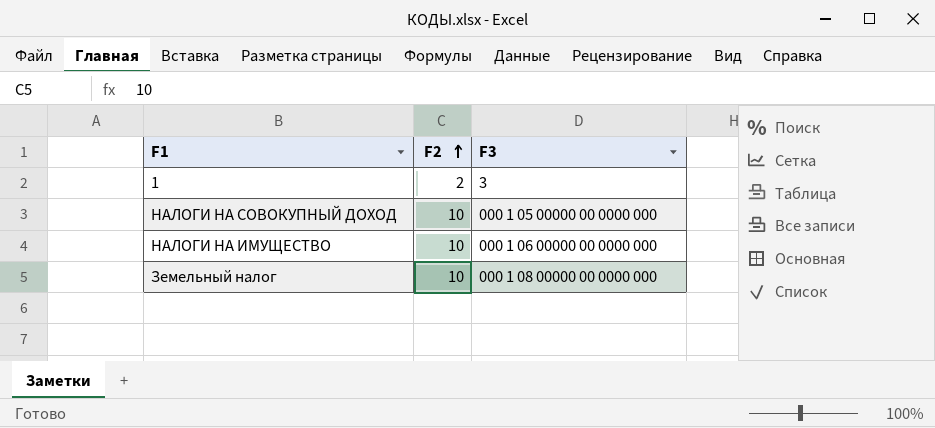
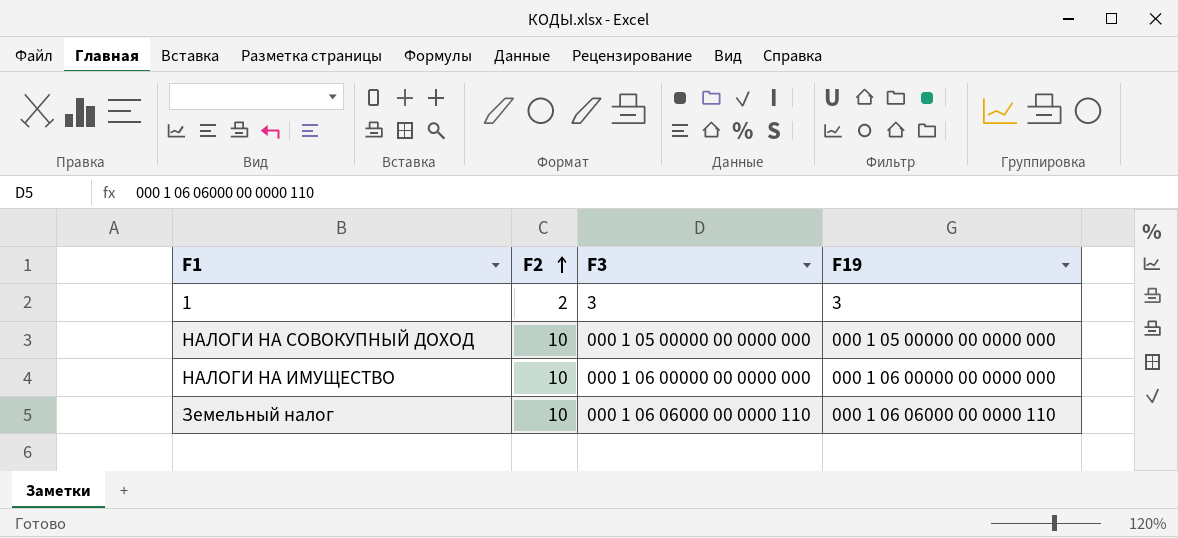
column F19 | position: none -> 4
Земельный налог | F3: 000 1 08 00000 00 0000 000 -> 000 1 06 06000 00 0000 110

